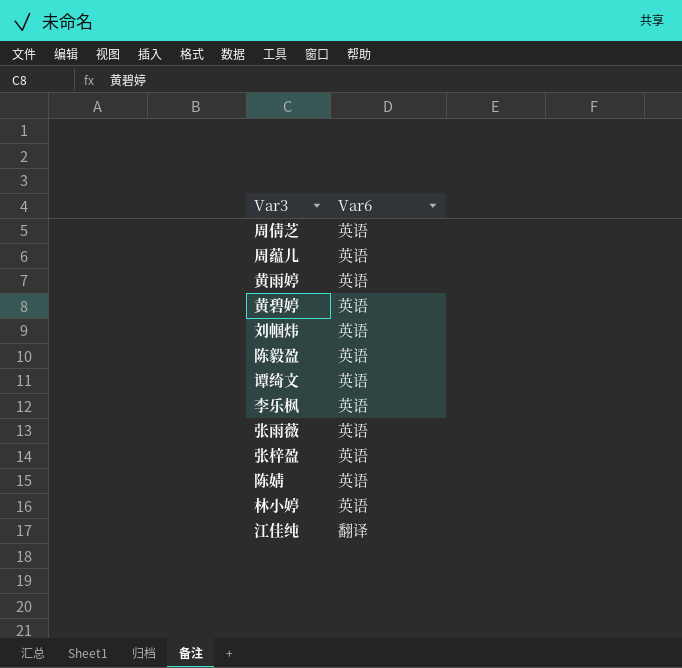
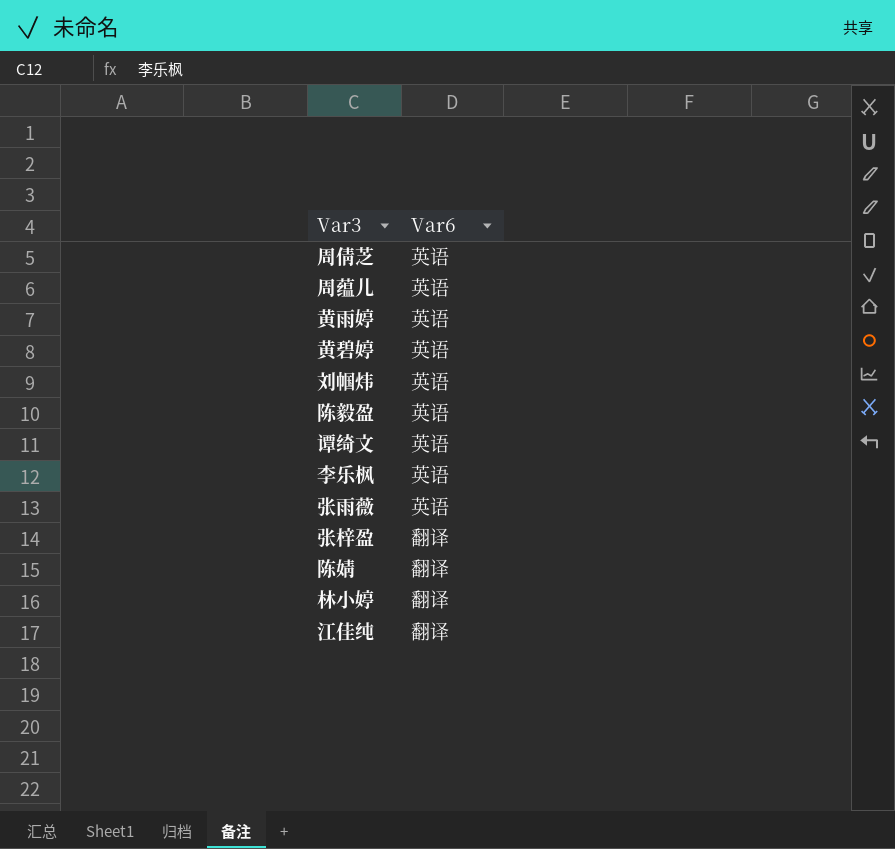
张梓盈 | Var6: 英语 -> 翻译
陈婧 | Var6: 英语 -> 翻译
林小婷 | Var6: 英语 -> 翻译

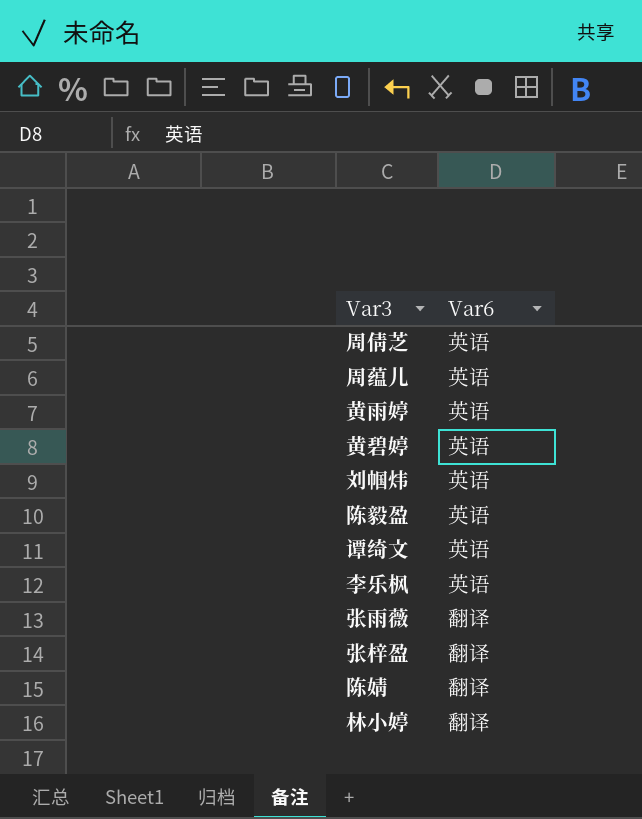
row 江佳纯: 翻译 -> none
张雨薇 | Var6: 英语 -> 翻译

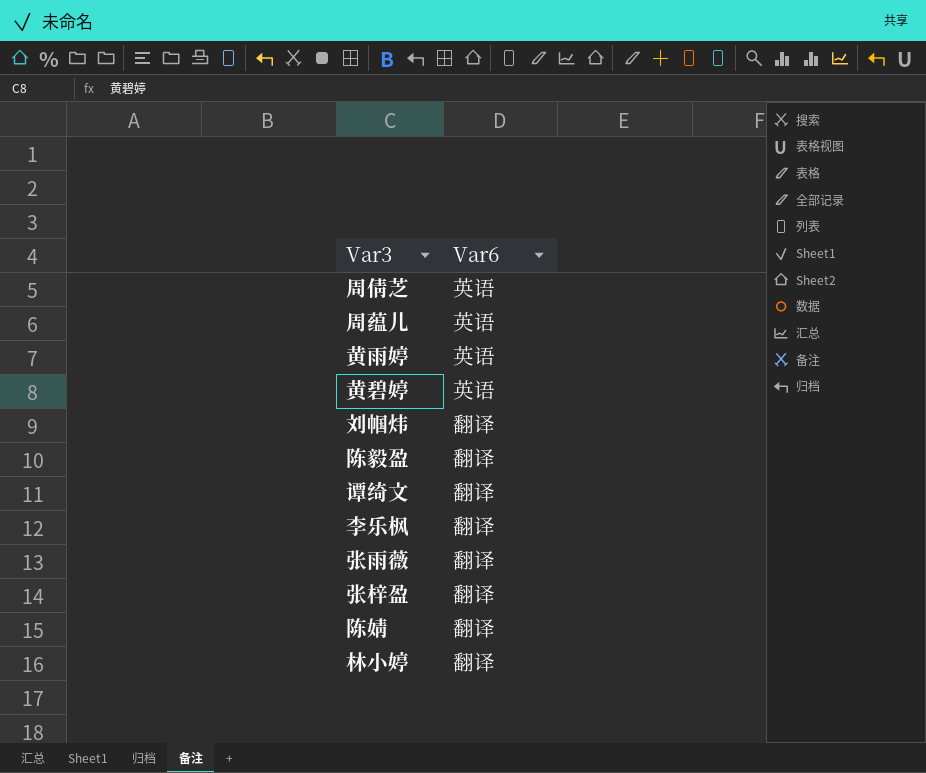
刘帼炜 | Var6: 英语 -> 翻译
陈毅盈 | Var6: 英语 -> 翻译
谭绮文 | Var6: 英语 -> 翻译
李乐枫 | Var6: 英语 -> 翻译

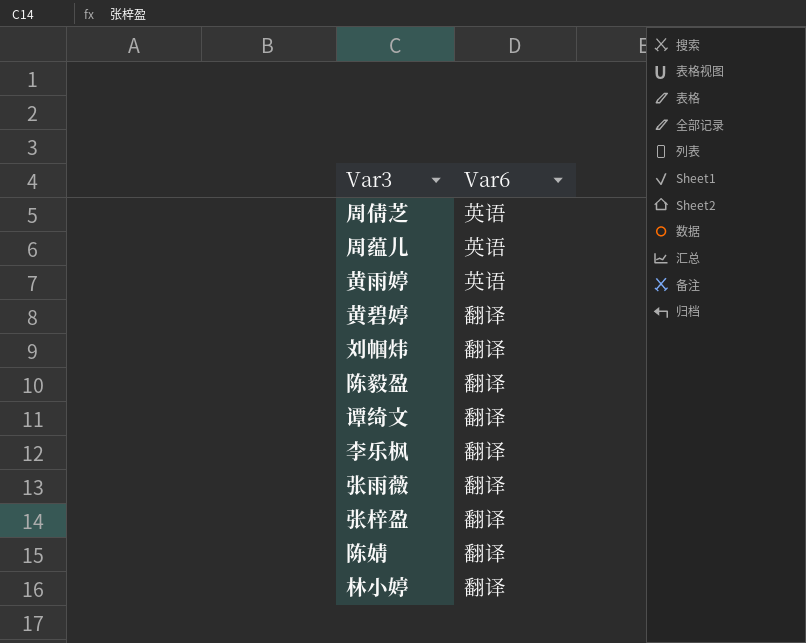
黄碧婷 | Var6: 英语 -> 翻译

